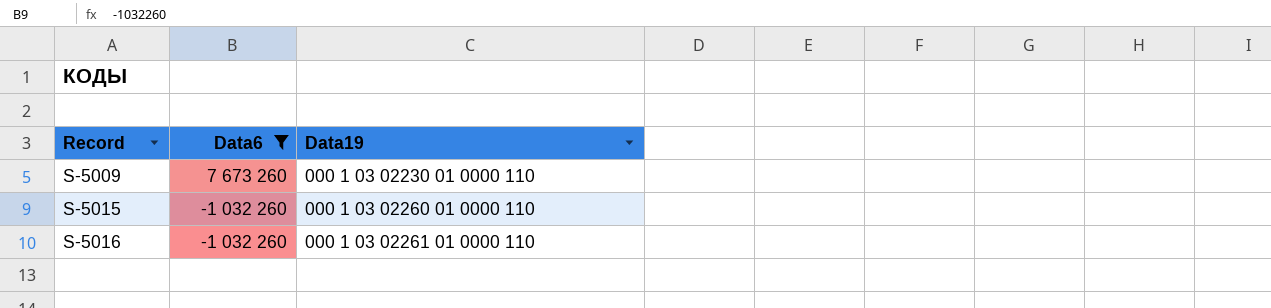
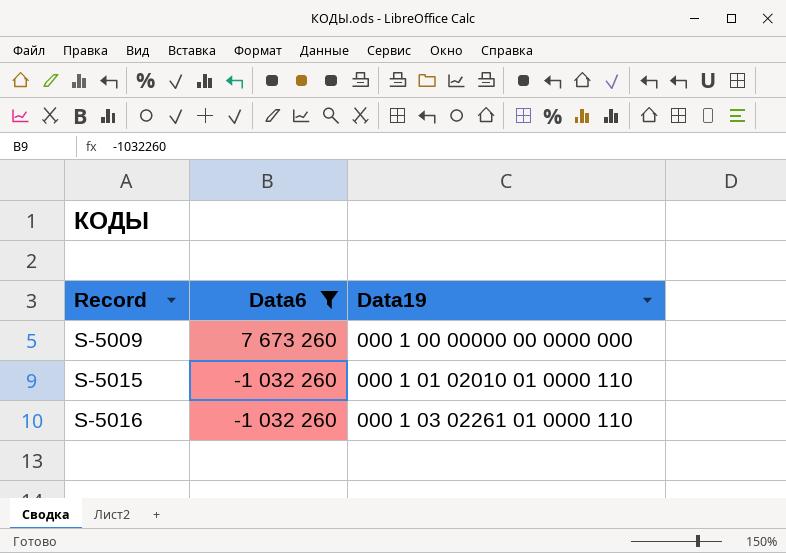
S-5009 | Data19: 000 1 03 02230 01 0000 110 -> 000 1 00 00000 00 0000 000
S-5015 | Data19: 000 1 03 02260 01 0000 110 -> 000 1 01 02010 01 0000 110

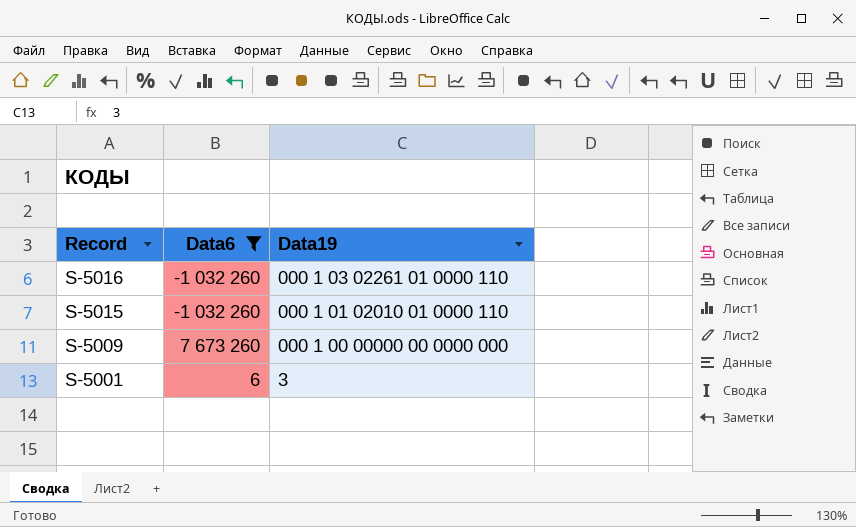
row order: Record ascending -> Record descending
row S-5001: none -> 6 | 3

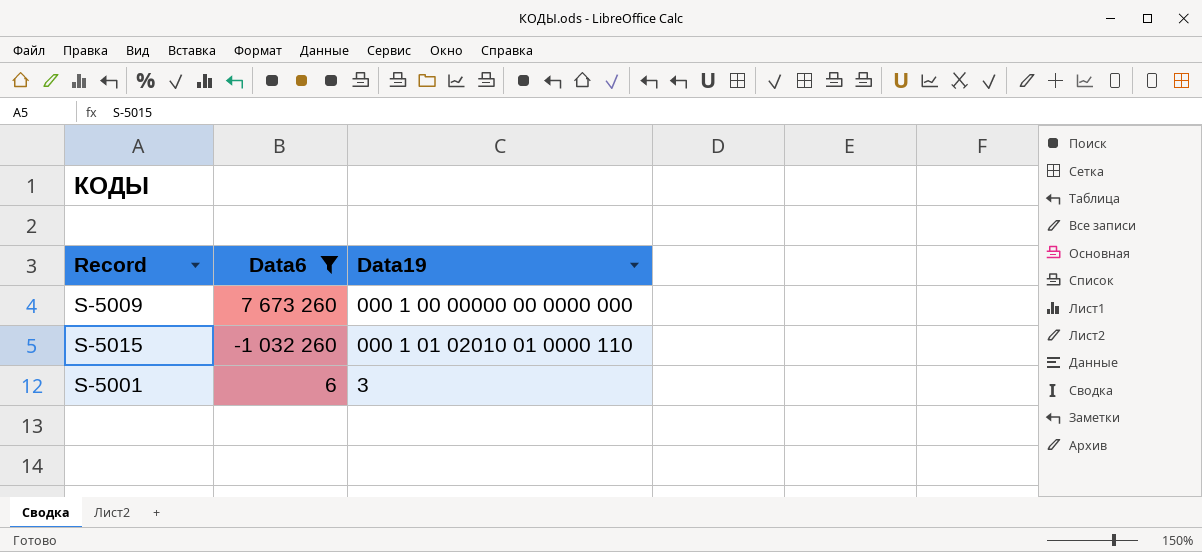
row order: Record descending -> Data19 ascending
row S-5016: -1 032 260 | 000 1 03 02261 01 0000 110 -> none

